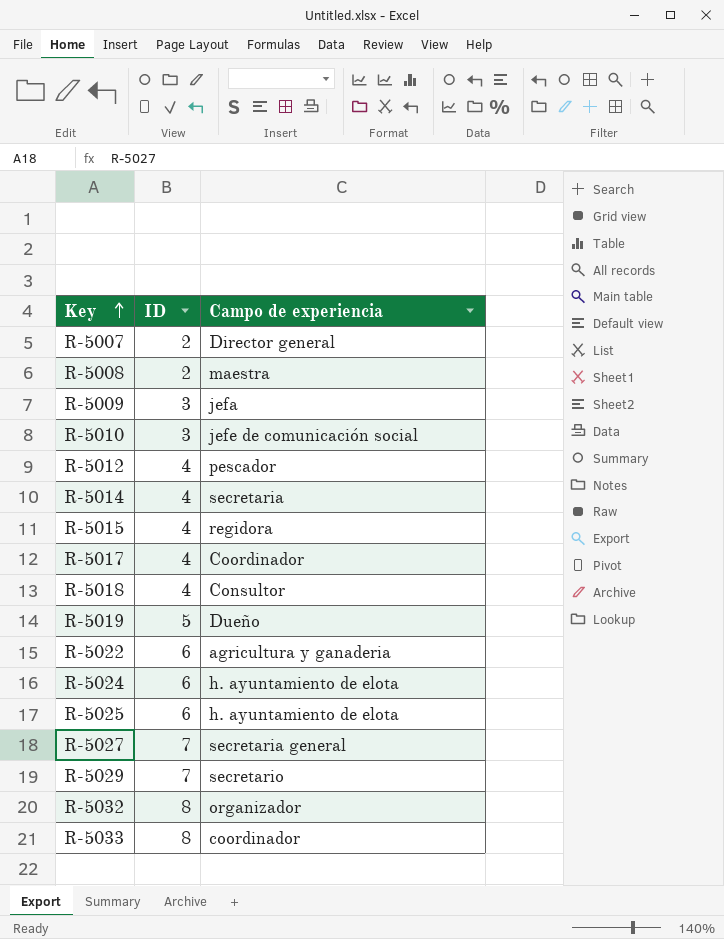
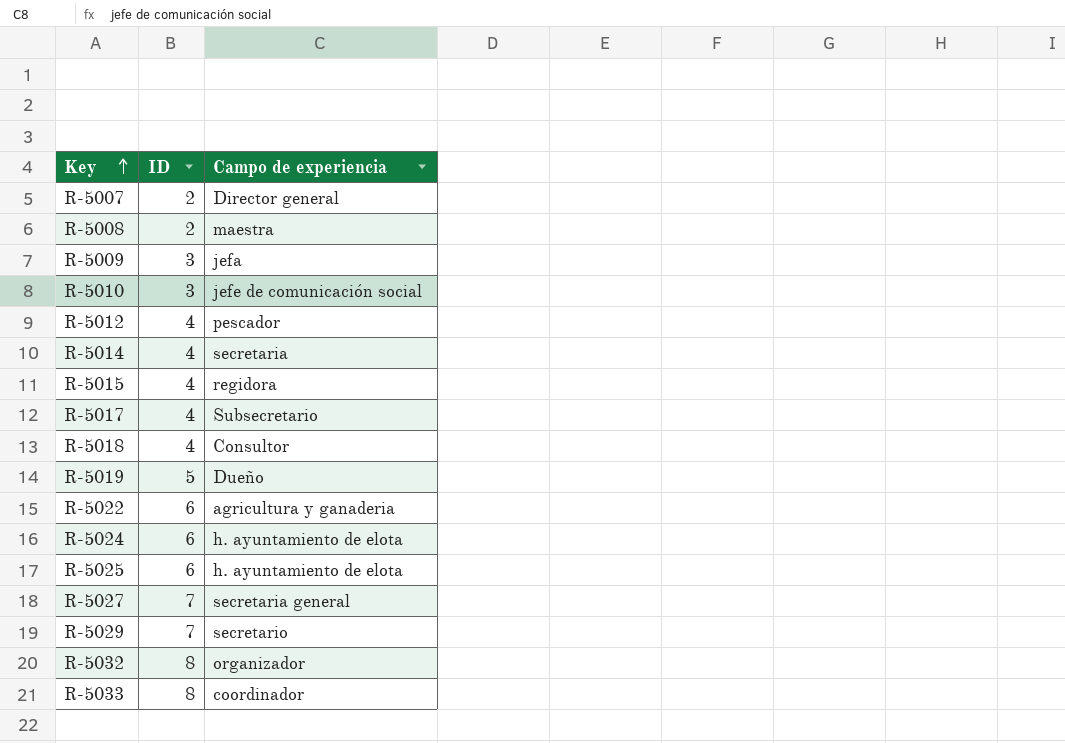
R-5017 | Campo de experiencia: Coordinador -> Subsecretario

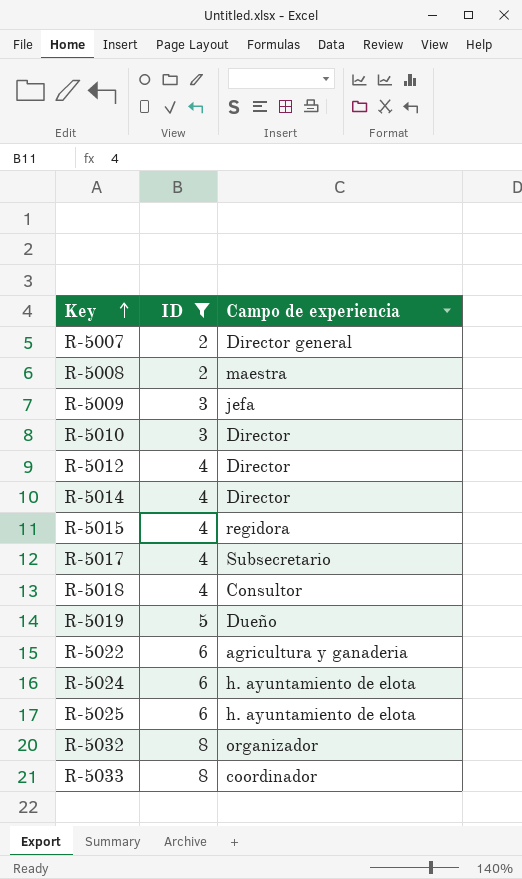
filter: none -> ID != 7
R-5010 | Campo de experiencia: jefe de comunicación social -> Director
R-5012 | Campo de experiencia: pescador -> Director
R-5014 | Campo de experiencia: secretaria -> Director

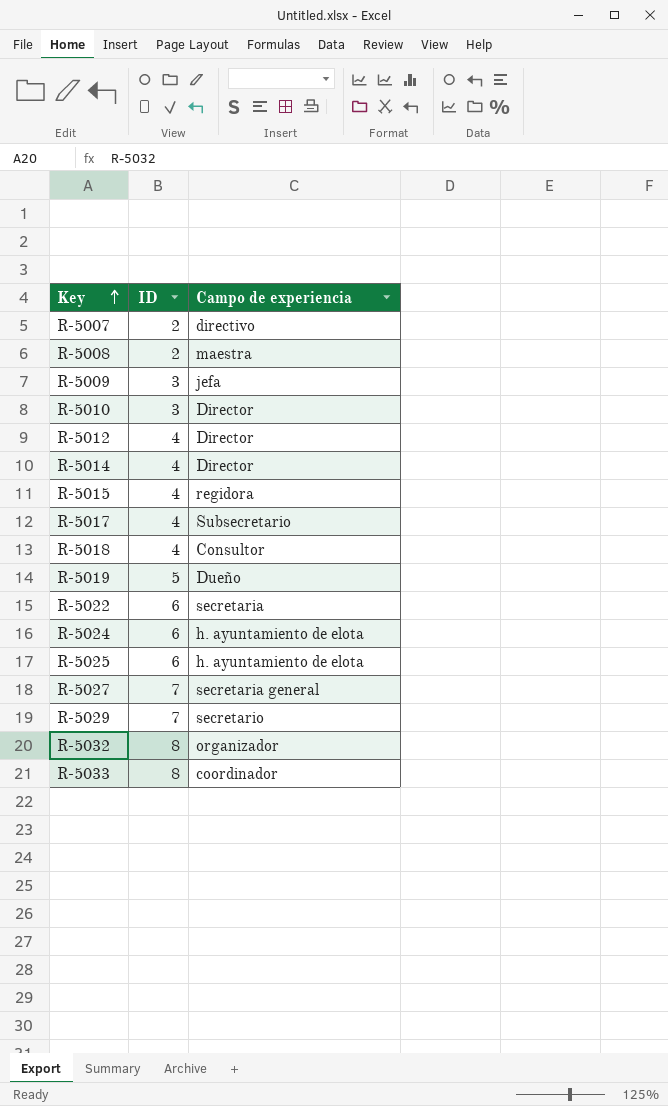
filter: ID != 7 -> none
R-5007 | Campo de experiencia: Director general -> directivo
R-5022 | Campo de experiencia: agricultura y ganaderia -> secretaria

